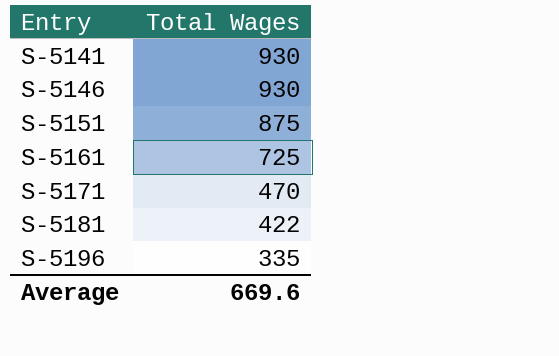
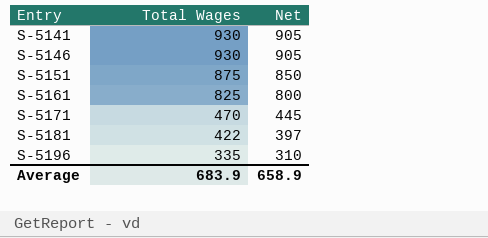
column Net | formula: none -> [Total Wages] - 25
S-5161 | Total Wages: 725 -> 825
Average | Total Wages: 669.6 -> 683.9

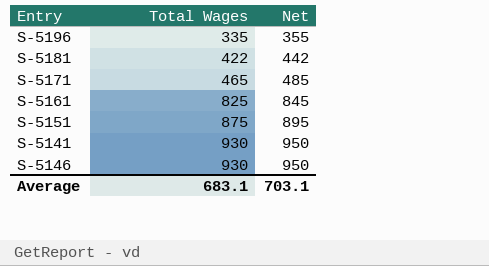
row order: Entry ascending -> Total Wages ascending
column Net | formula: [Total Wages] - 25 -> [Total Wages] + 20
S-5171 | Total Wages: 470 -> 465
Average | Total Wages: 683.9 -> 683.1
Average | Net: 658.9 -> 703.1

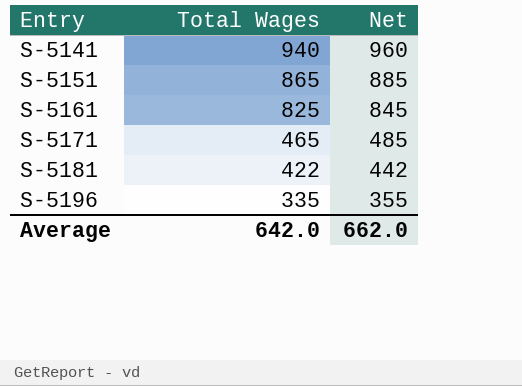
row order: Total Wages ascending -> Entry ascending
row S-5146: 930 | 950 -> none
S-5141 | Total Wages: 930 -> 940
S-5141 | Net: 950 -> 960
S-5151 | Total Wages: 875 -> 865
S-5151 | Net: 895 -> 885
Average | Total Wages: 683.1 -> 642.0
Average | Net: 703.1 -> 662.0

